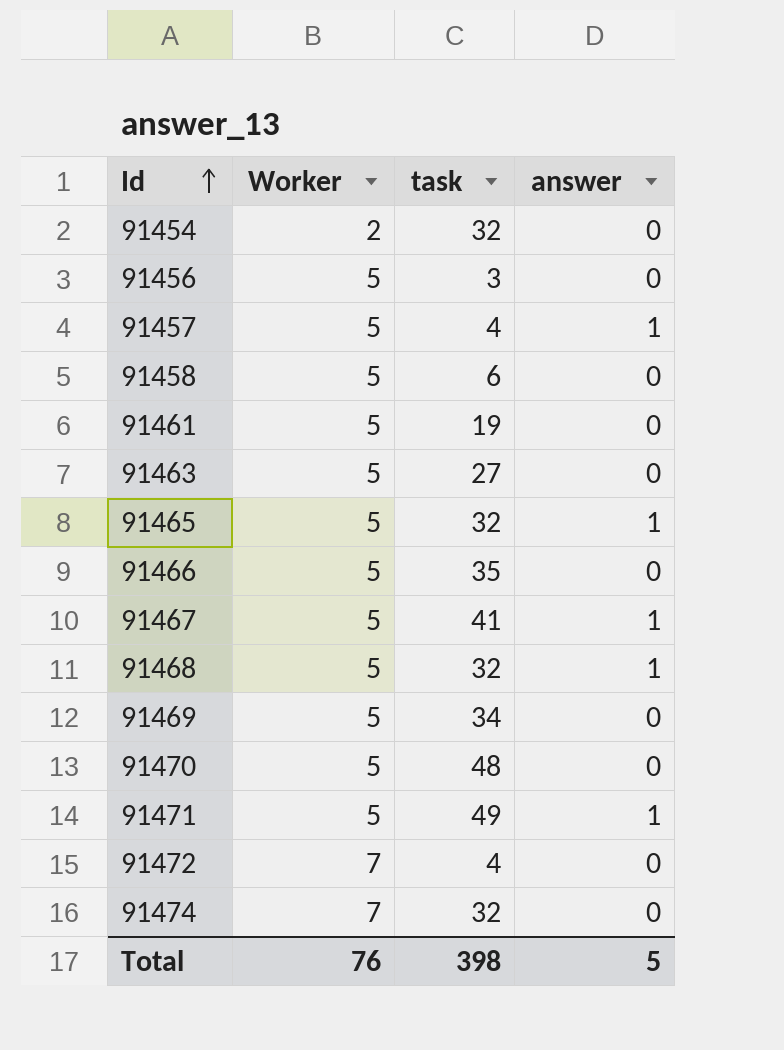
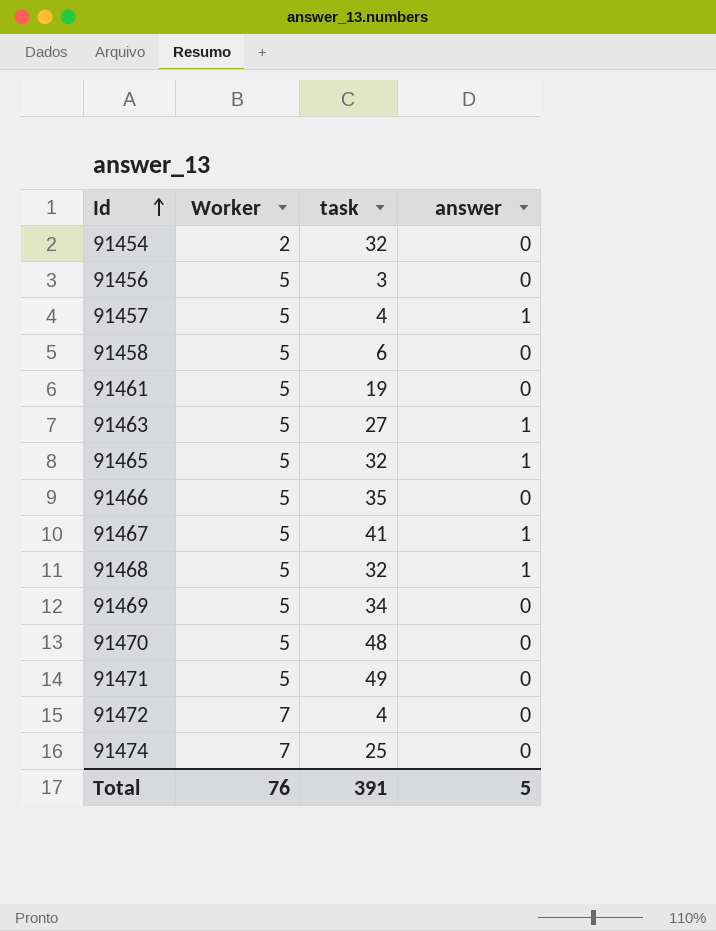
91463 | answer: 0 -> 1
91471 | answer: 1 -> 0
91474 | task: 32 -> 25
Total | task: 398 -> 391

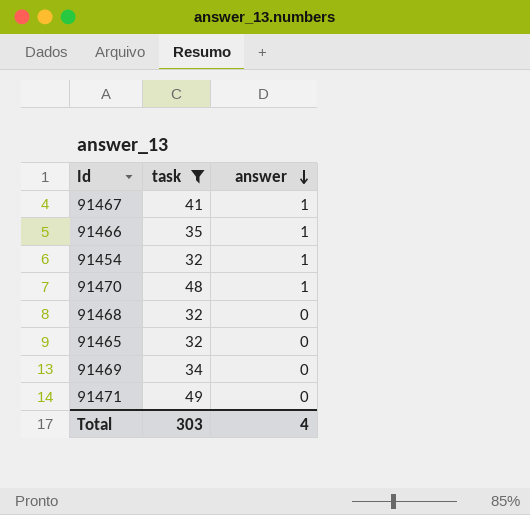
filter: none -> task >= 32
row order: Id ascending -> answer descending
column Worker | position: 2 -> none
91466 | answer: 0 -> 1
91454 | answer: 0 -> 1
91470 | answer: 0 -> 1
91468 | answer: 1 -> 0
91465 | answer: 1 -> 0
Total | task: 391 -> 303
Total | answer: 5 -> 4

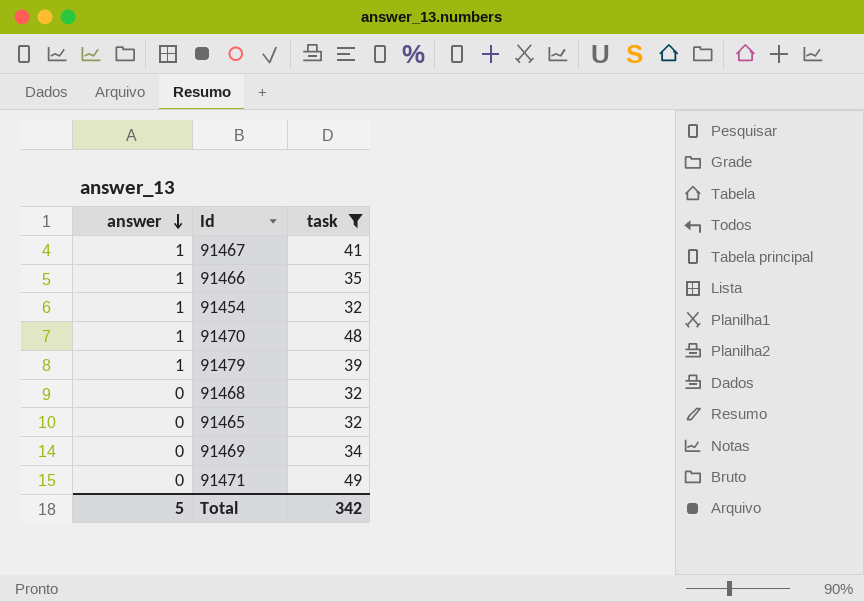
column answer | position: 3 -> 1
row 91479: none -> 1 | 39
Total | answer: 4 -> 5
Total | task: 303 -> 342

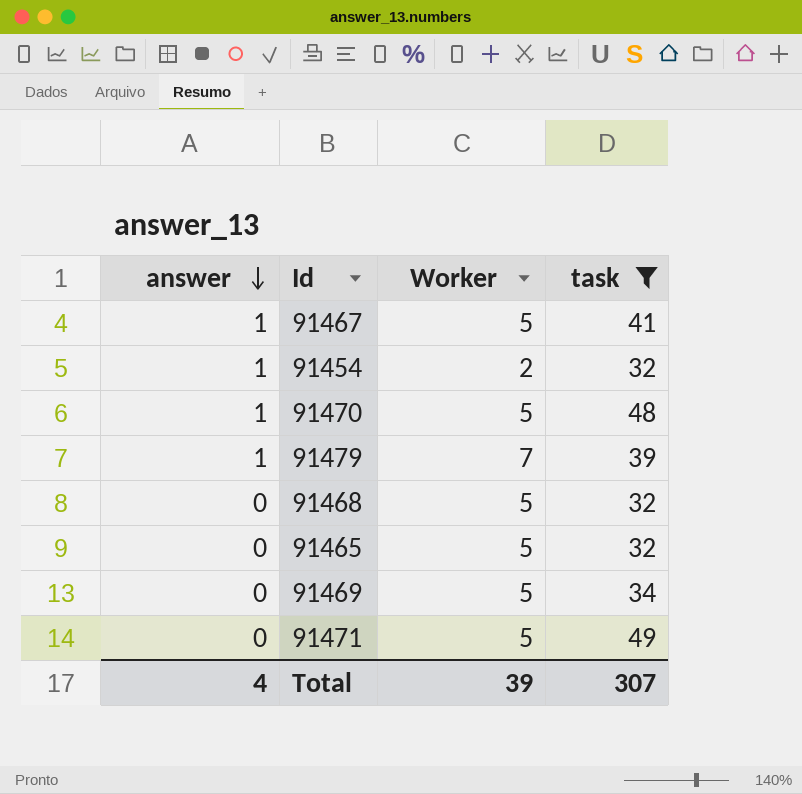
column Worker | position: none -> 3
row 91466: 1 | 35 -> none
Total | answer: 5 -> 4
Total | task: 342 -> 307

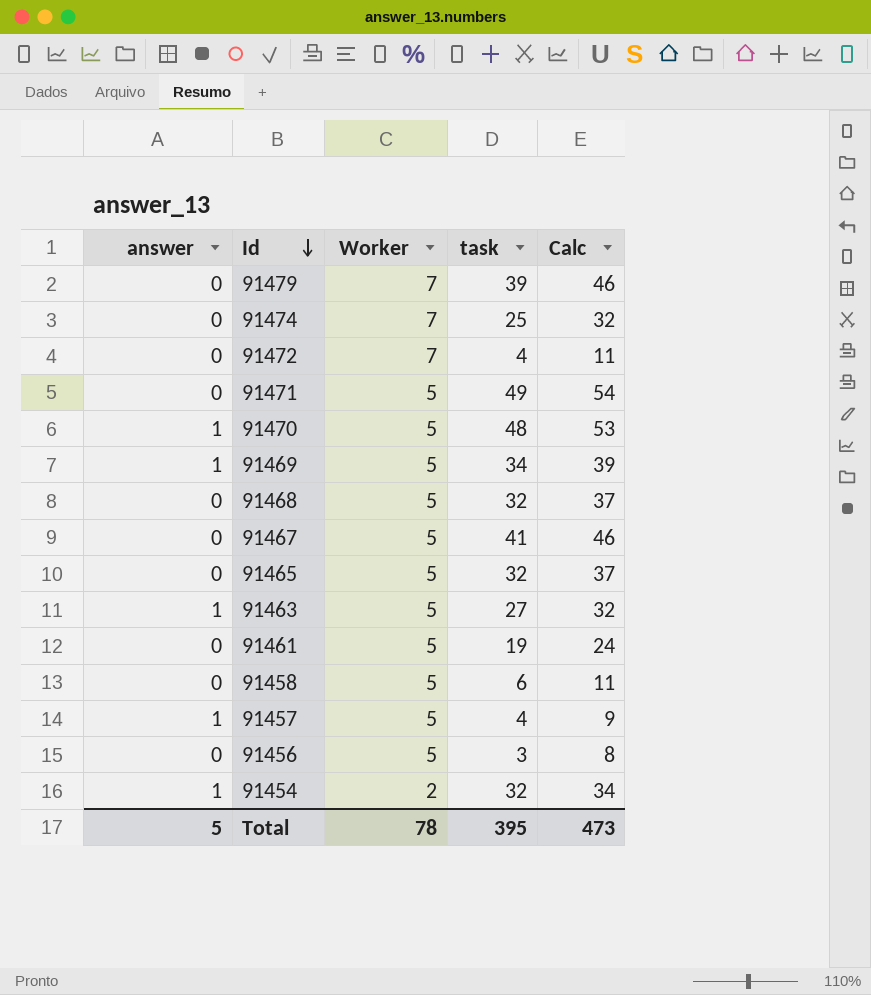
filter: task >= 32 -> none
row order: answer descending -> Id descending
column Calc | formula: none -> [Worker] + [task]
91479 | answer: 1 -> 0
91469 | answer: 0 -> 1
91467 | answer: 1 -> 0
Total | answer: 4 -> 5
Total | Worker: 39 -> 78
Total | task: 307 -> 395

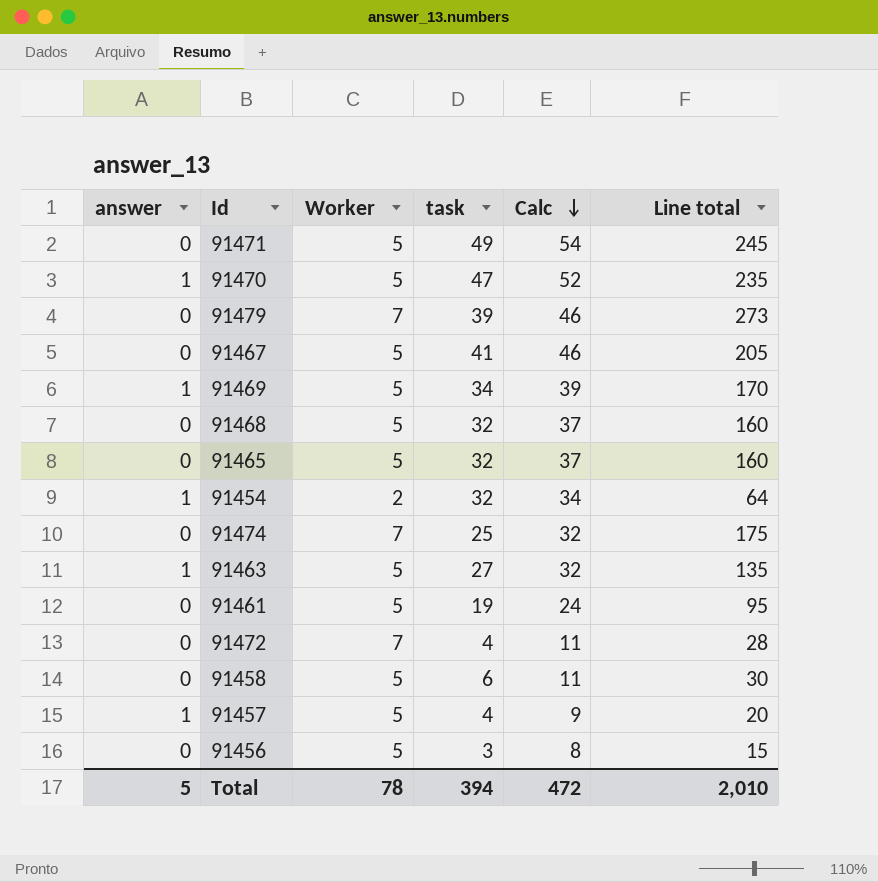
row order: Id descending -> Calc descending
column Line total | formula: none -> [Worker] * [task]
91470 | task: 48 -> 47
91470 | Calc: 53 -> 52
Total | task: 395 -> 394
Total | Calc: 473 -> 472

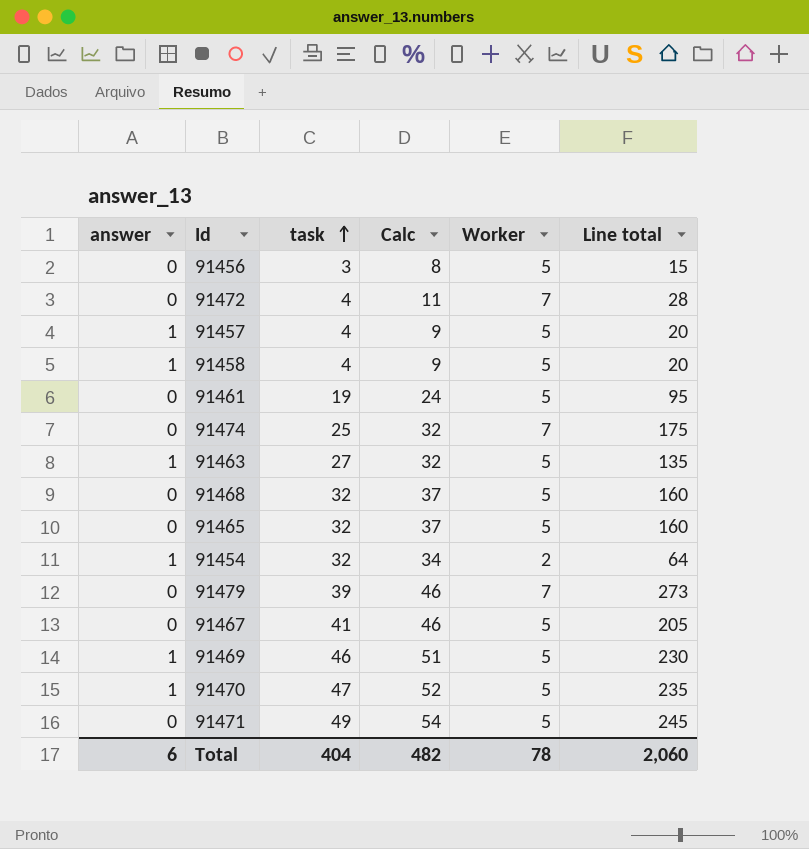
row order: Calc descending -> task ascending
column Worker | position: 3 -> 5
91458 | answer: 0 -> 1
91458 | task: 6 -> 4
91458 | Calc: 11 -> 9
91458 | Line total: 30 -> 20
91469 | task: 34 -> 46
91469 | Calc: 39 -> 51
91469 | Line total: 170 -> 230
Total | answer: 5 -> 6
Total | task: 394 -> 404
Total | Calc: 472 -> 482
Total | Line total: 2,010 -> 2,060

